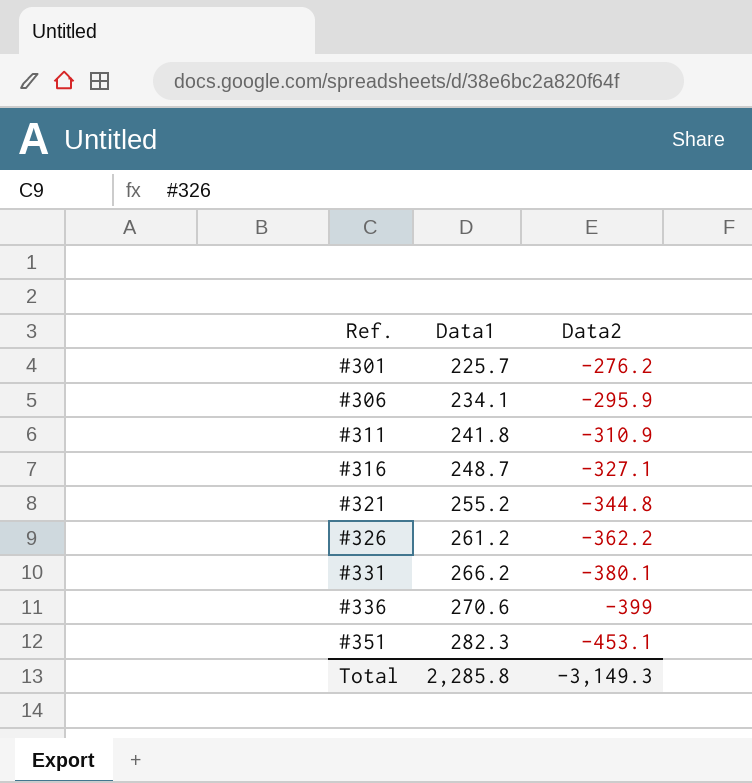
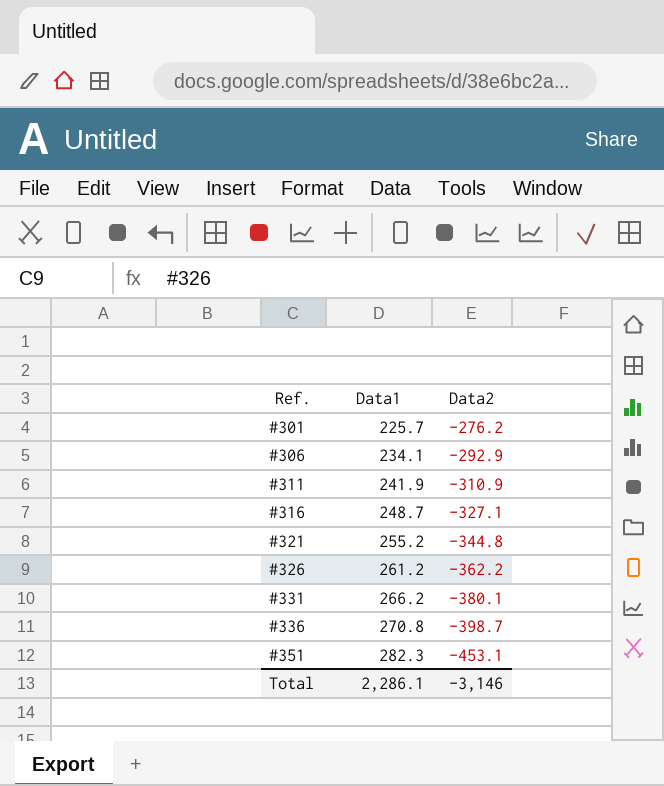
#306 | Data2: -295.9 -> -292.9
#311 | Data1: 241.8 -> 241.9
#336 | Data1: 270.6 -> 270.8
#336 | Data2: -399 -> -398.7
Total | Data1: 2,285.8 -> 2,286.1
Total | Data2: -3,149.3 -> -3,146

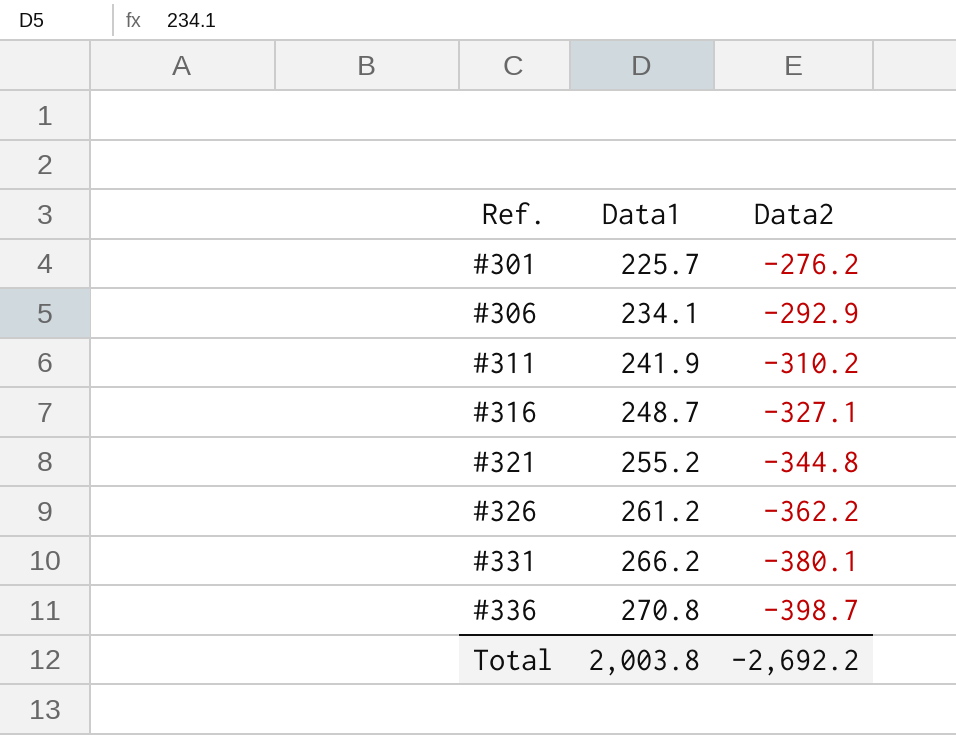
row #351: 282.3 | -453.1 -> none
#311 | Data2: -310.9 -> -310.2
Total | Data1: 2,286.1 -> 2,003.8
Total | Data2: -3,146 -> -2,692.2

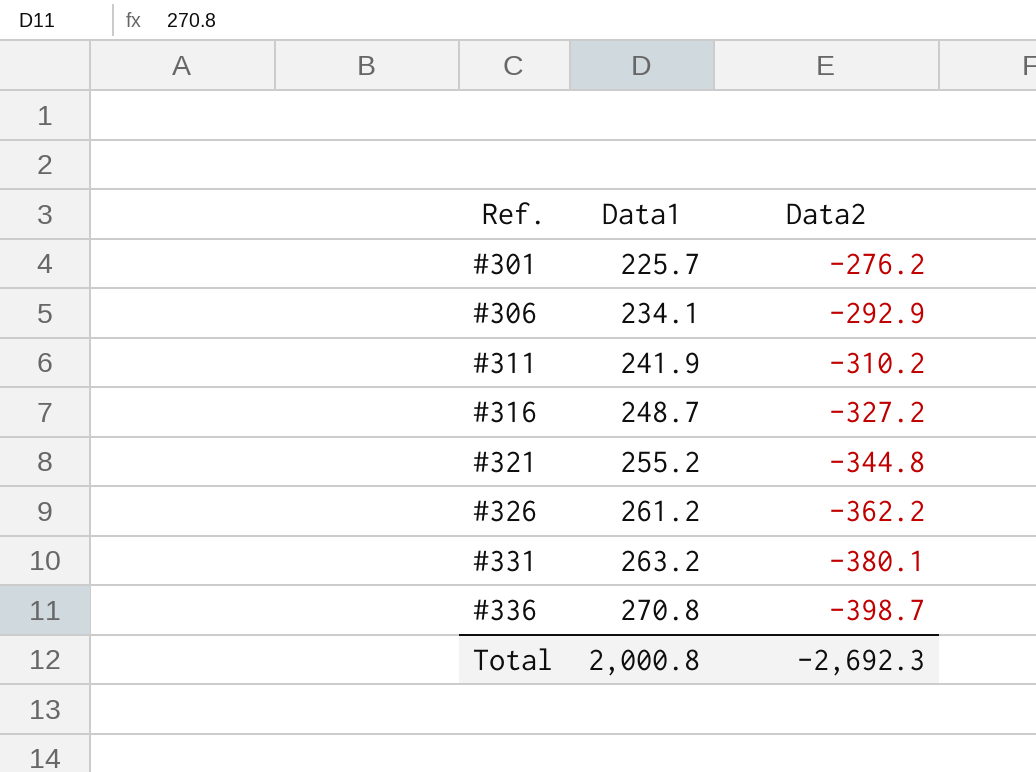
#316 | Data2: -327.1 -> -327.2
#331 | Data1: 266.2 -> 263.2
Total | Data1: 2,003.8 -> 2,000.8
Total | Data2: -2,692.2 -> -2,692.3

